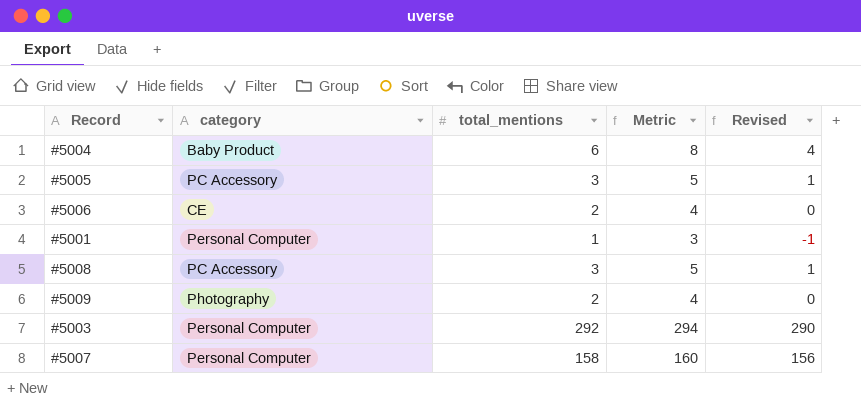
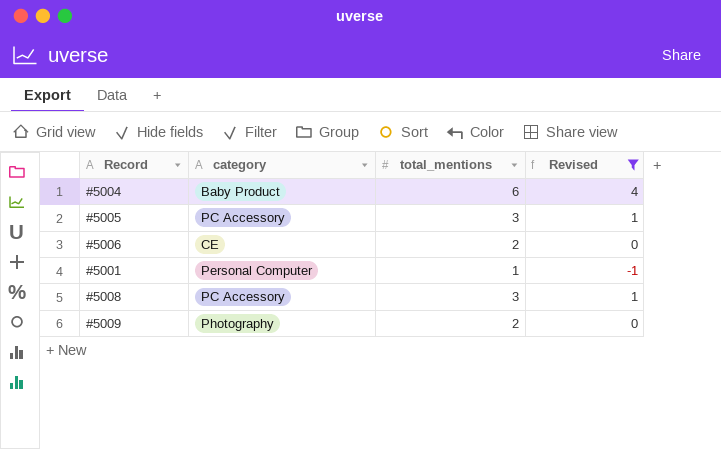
filter: none -> Revised <= 4
column Metric | formula: [total_mentions] + 2 -> none

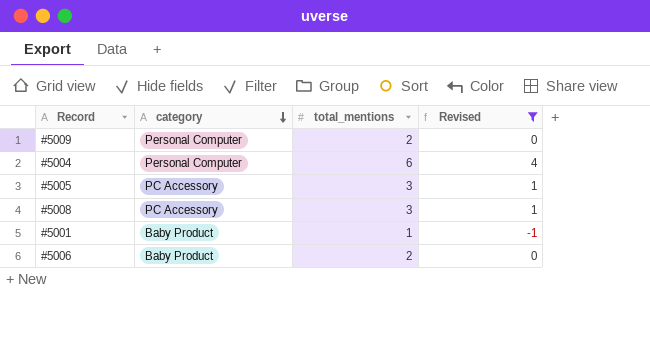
row order: none -> category descending
#5009 | category: Photography -> Personal Computer
#5004 | category: Baby Product -> Personal Computer
#5001 | category: Personal Computer -> Baby Product
#5006 | category: CE -> Baby Product

